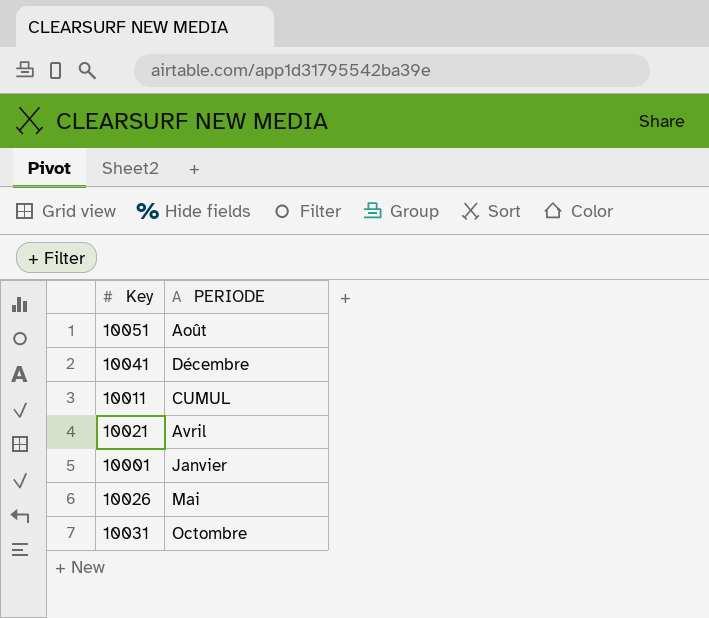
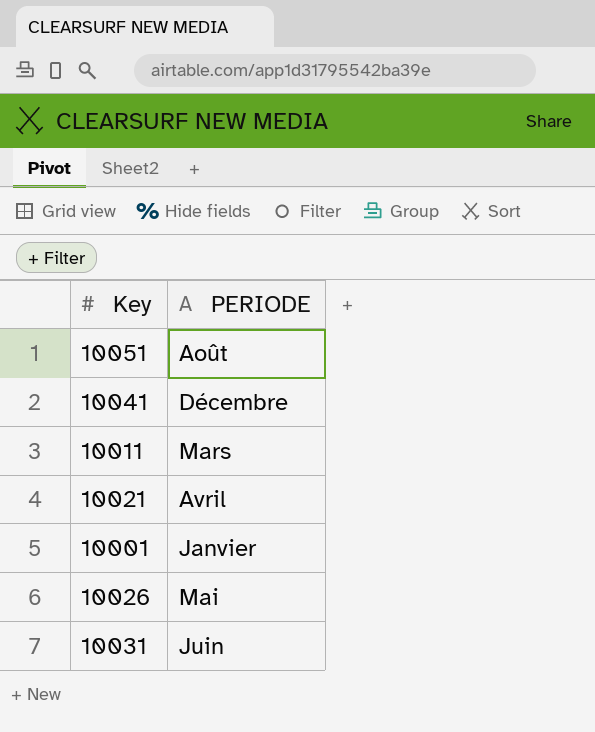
10011 | PERIODE: CUMUL -> Mars
10031 | PERIODE: Octombre -> Juin

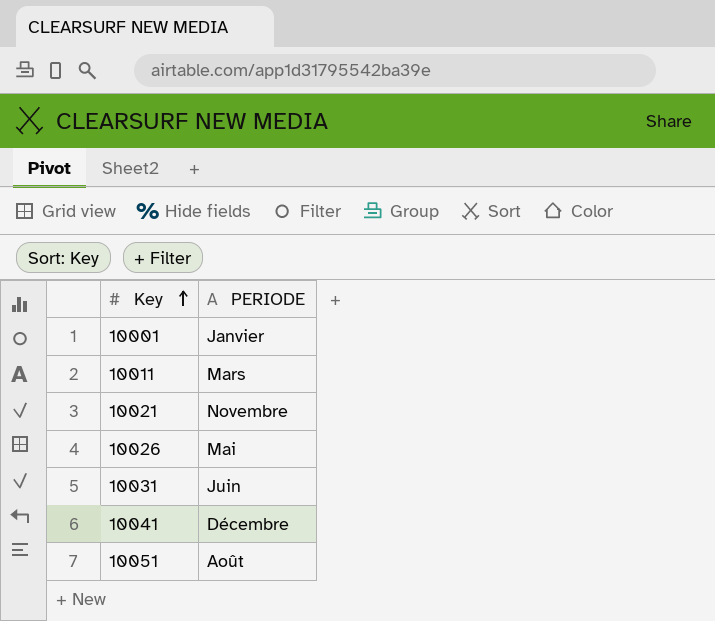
row order: none -> Key ascending
10021 | PERIODE: Avril -> Novembre

